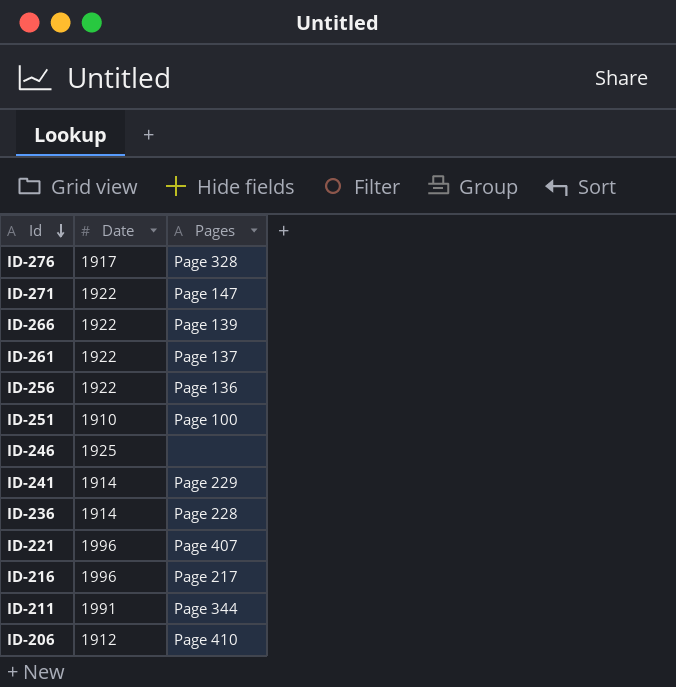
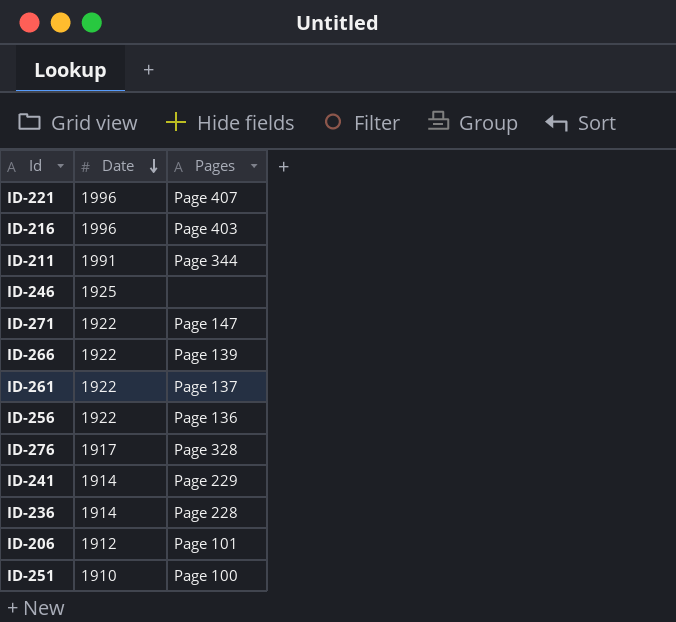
row order: Id descending -> Date descending
ID-216 | Pages: Page 217 -> Page 403
ID-206 | Pages: Page 410 -> Page 101

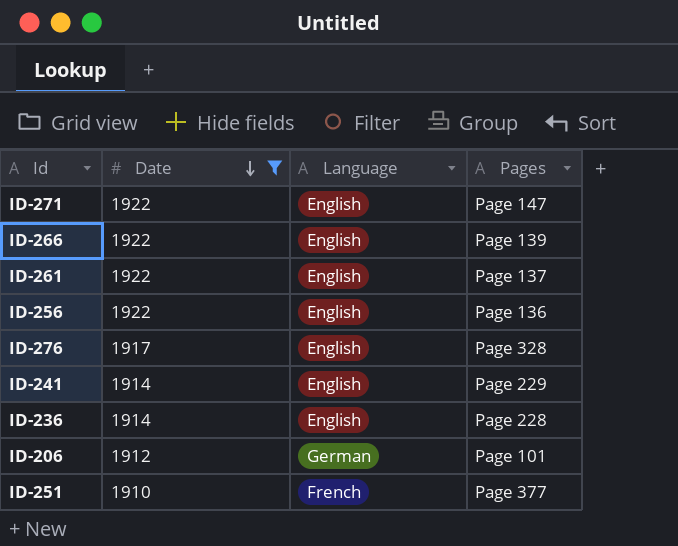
filter: none -> Date <= 1922
column Language | position: none -> 3
ID-251 | Pages: Page 100 -> Page 377

